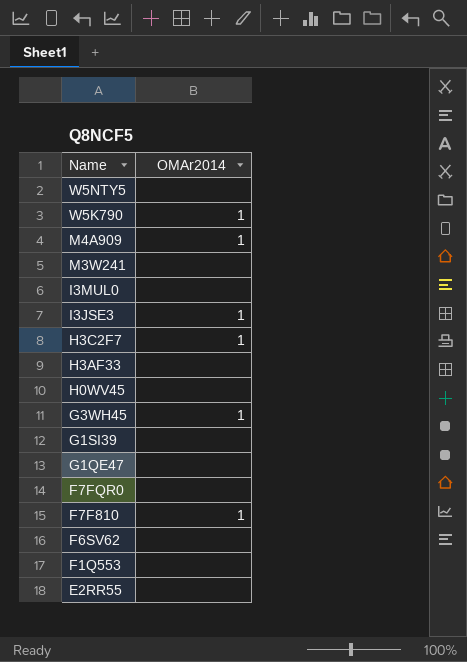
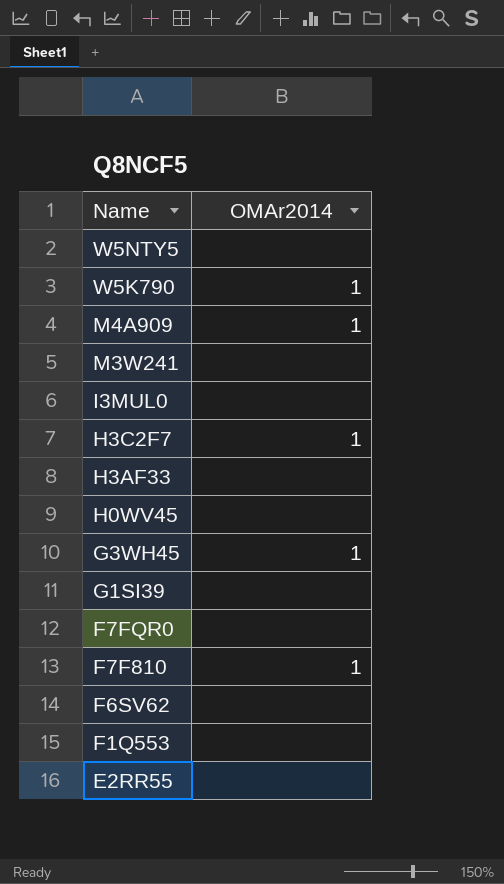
row I3JSE3: 1 -> none
row G1QE47: none -> none

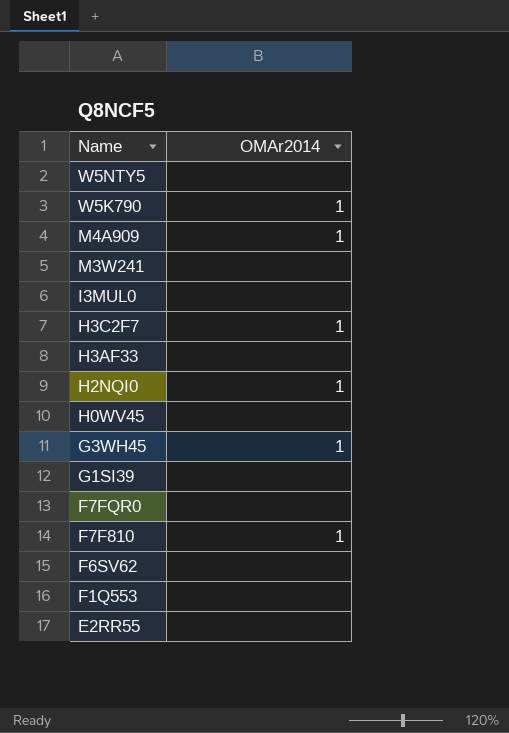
row H2NQI0: none -> 1

